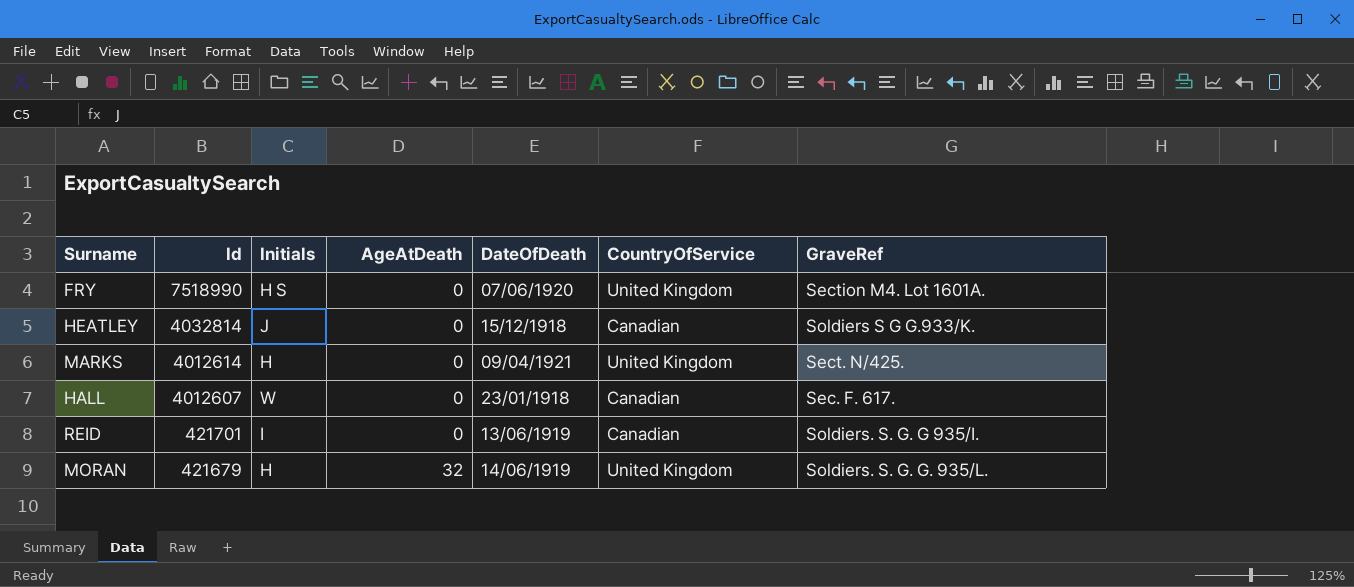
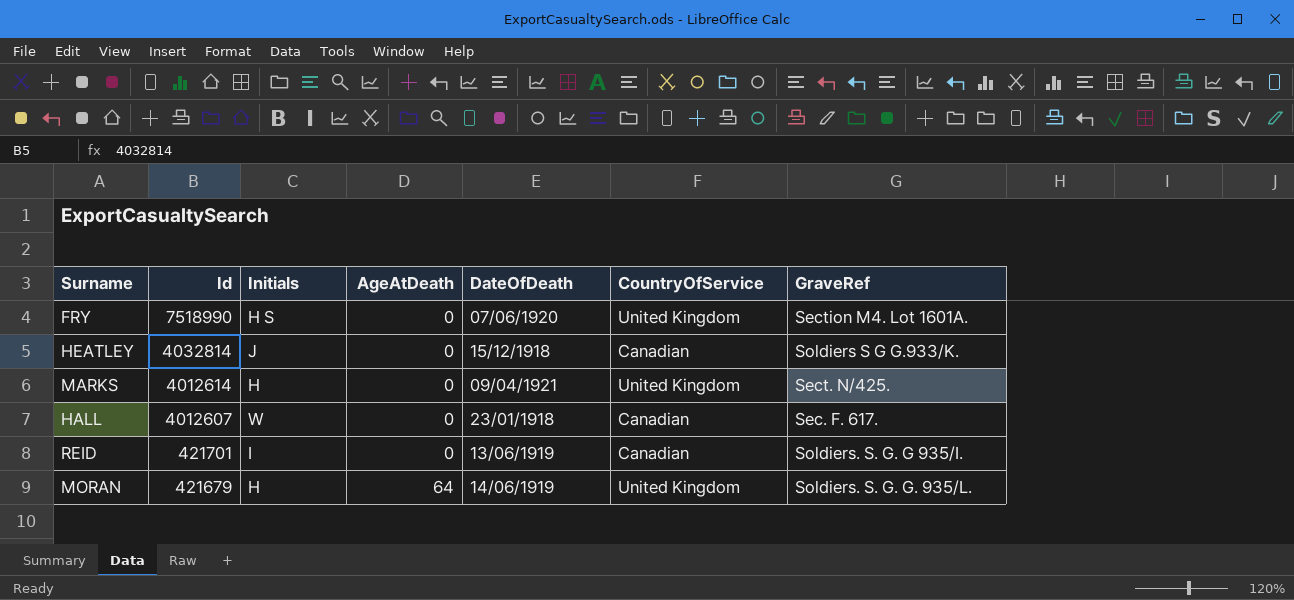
MORAN | AgeAtDeath: 32 -> 64

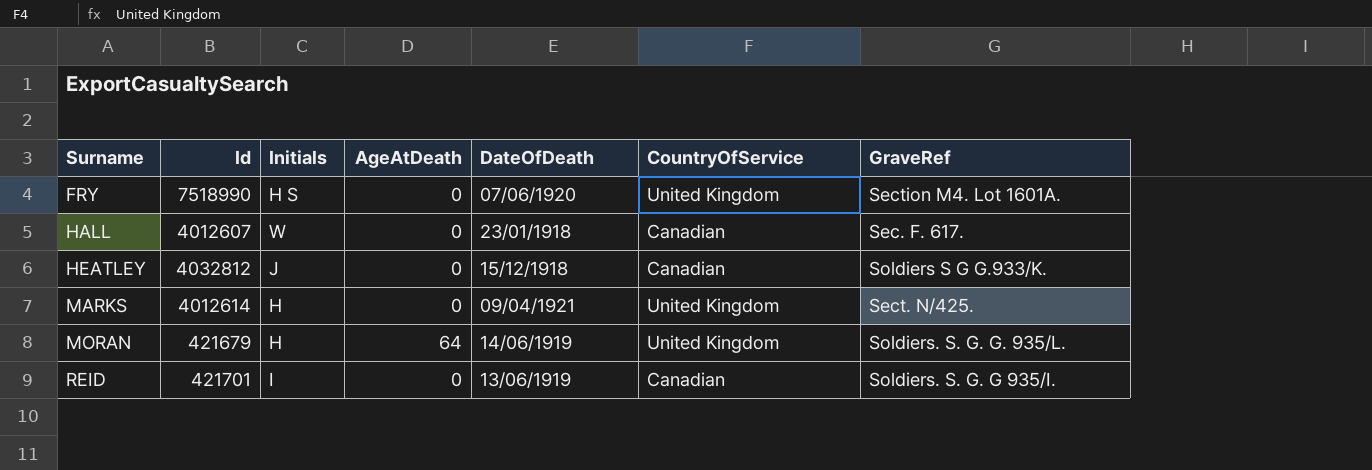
row order: Id descending -> Surname ascending
HEATLEY | Id: 4032814 -> 4032812

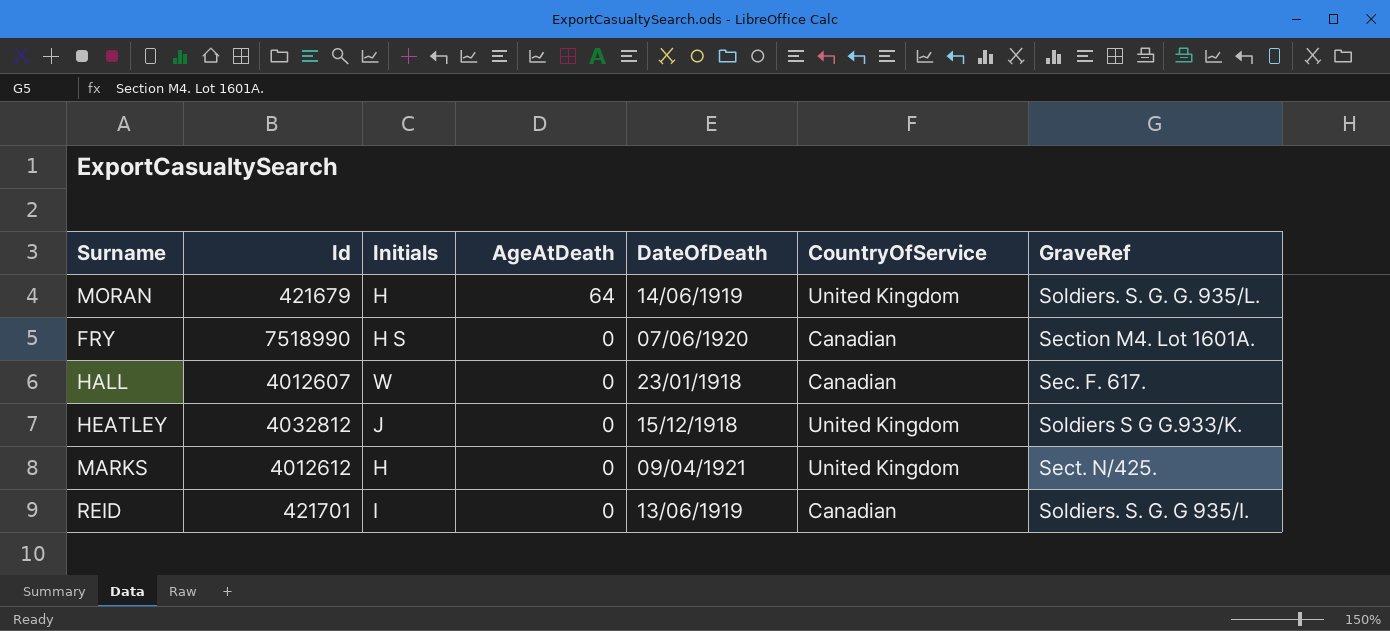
row order: Surname ascending -> AgeAtDeath descending
FRY | CountryOfService: United Kingdom -> Canadian
HEATLEY | CountryOfService: Canadian -> United Kingdom
MARKS | Id: 4012614 -> 4012612

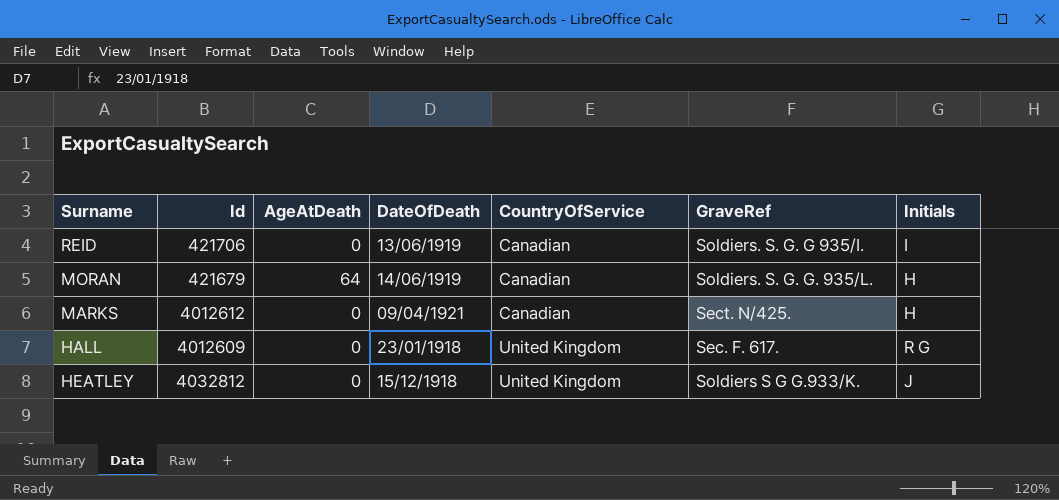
row order: AgeAtDeath descending -> CountryOfService ascending
column Initials | position: 3 -> 7
row FRY: 7518990 | H S | 0 | 07/06/1920 | Canadian | Section M4. Lot 1601A. -> none
REID | Id: 421701 -> 421706
MORAN | CountryOfService: United Kingdom -> Canadian
MARKS | CountryOfService: United Kingdom -> Canadian
HALL | Id: 4012607 -> 4012609
HALL | CountryOfService: Canadian -> United Kingdom
HALL | Initials: W -> R G

